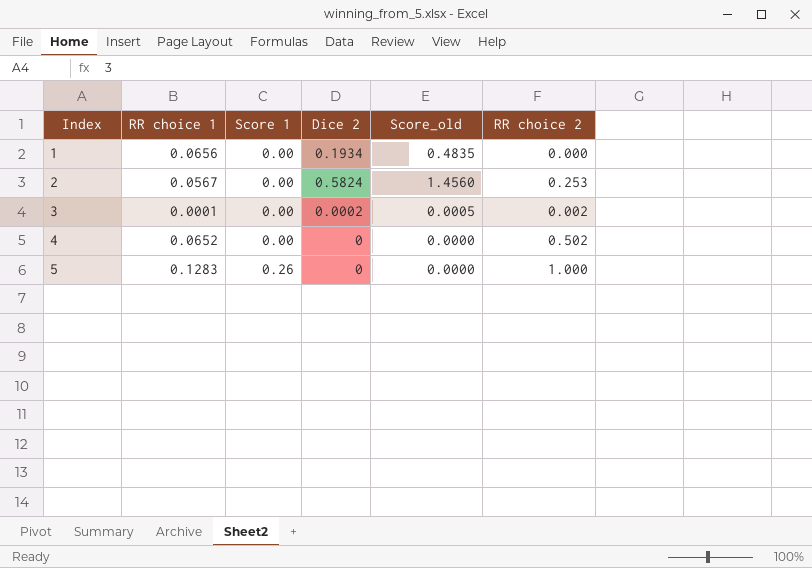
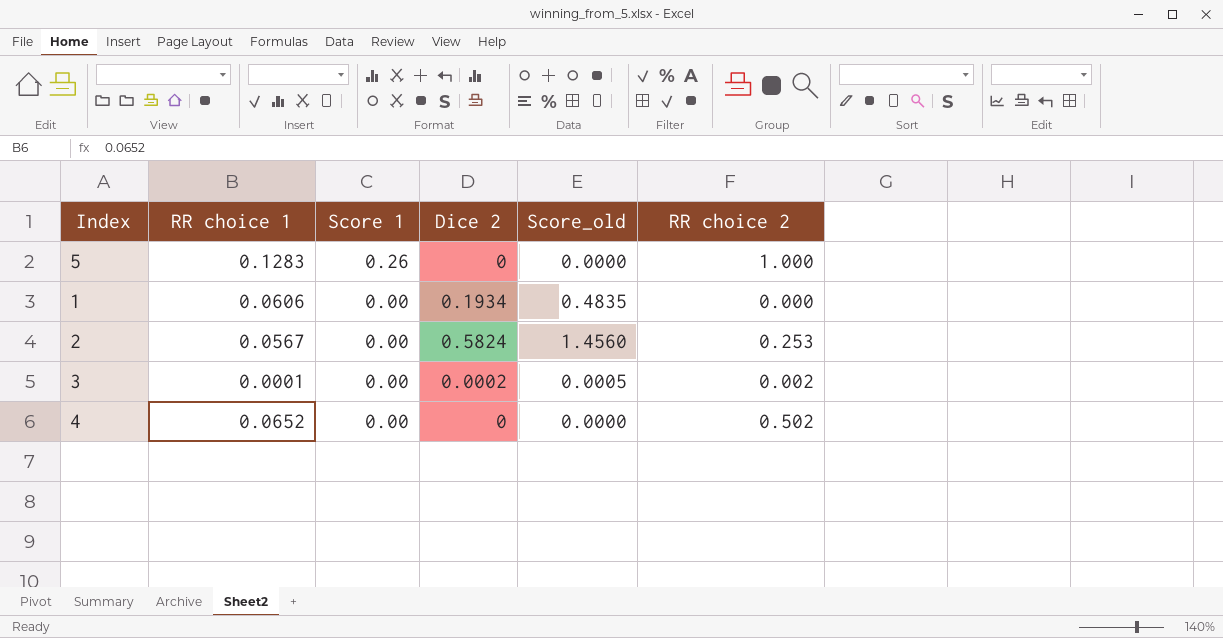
row order: Index ascending -> Score 1 descending
1 | RR choice 1: 0.0656 -> 0.0606

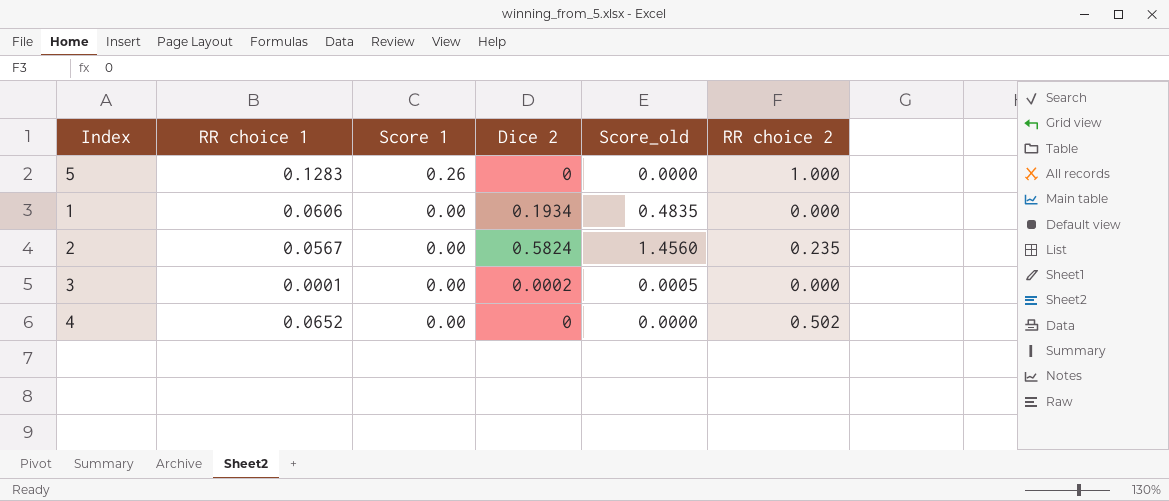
2 | RR choice 2: 0.253 -> 0.235
3 | RR choice 2: 0.002 -> 0.000

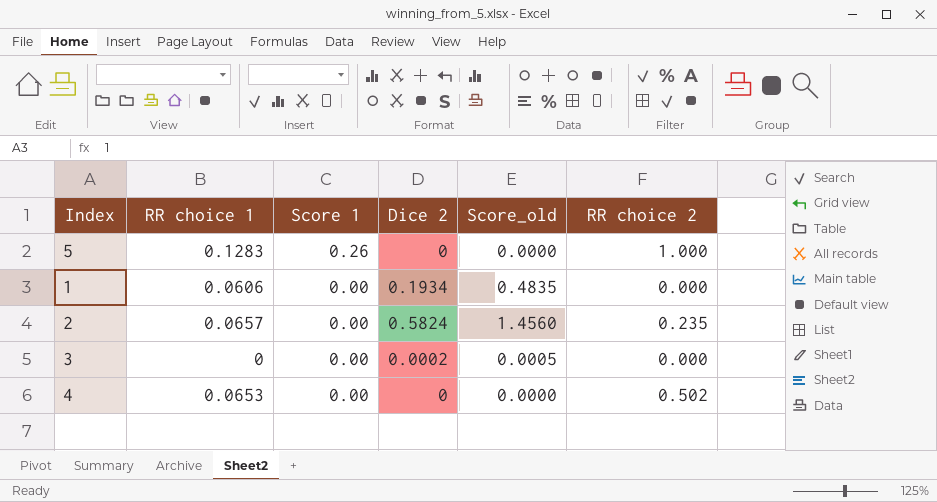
2 | RR choice 1: 0.0567 -> 0.0657
3 | RR choice 1: 0.0001 -> 0
4 | RR choice 1: 0.0652 -> 0.0653

